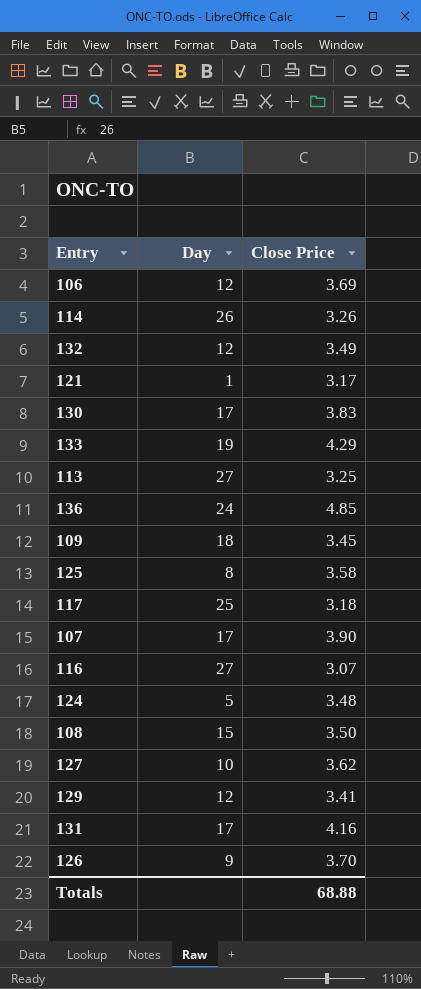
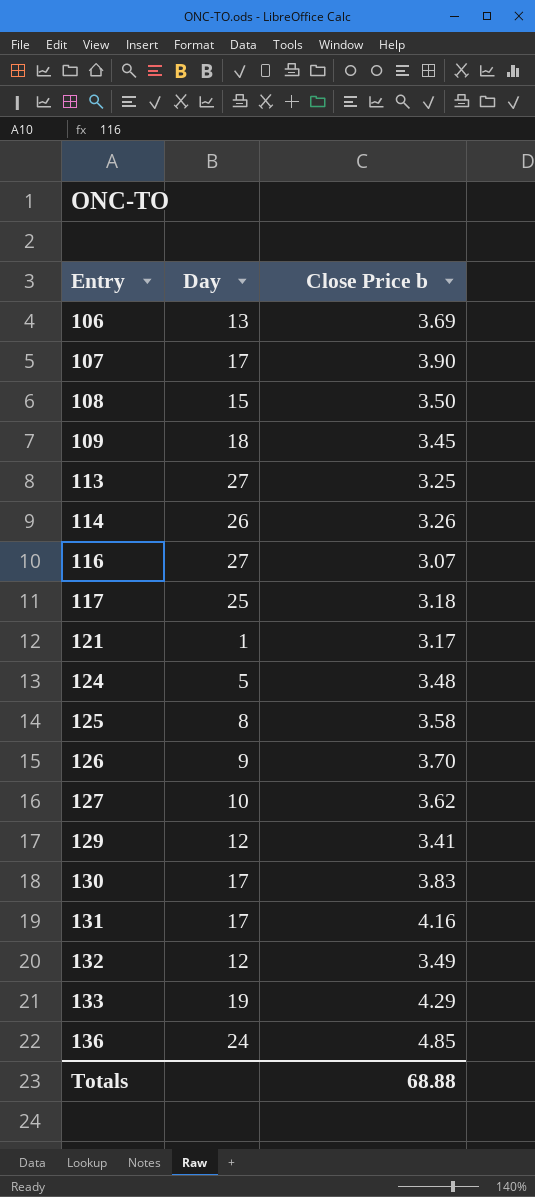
row order: none -> Entry ascending
column name: Close Price -> Close Price b
106 | Day: 12 -> 13

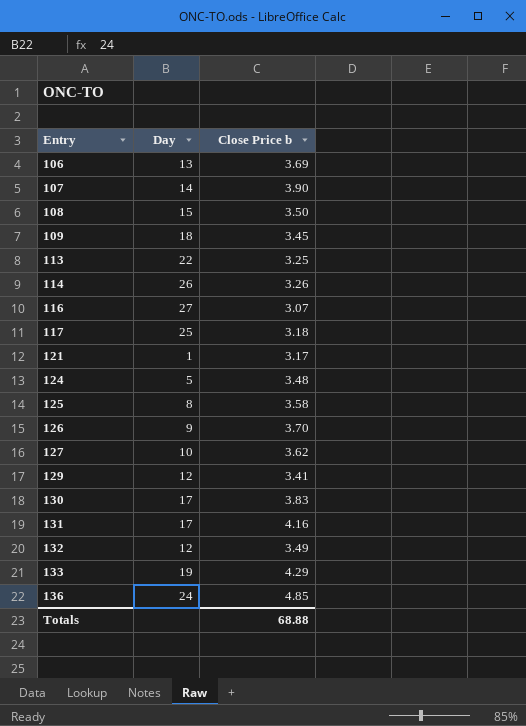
107 | Day: 17 -> 14
113 | Day: 27 -> 22

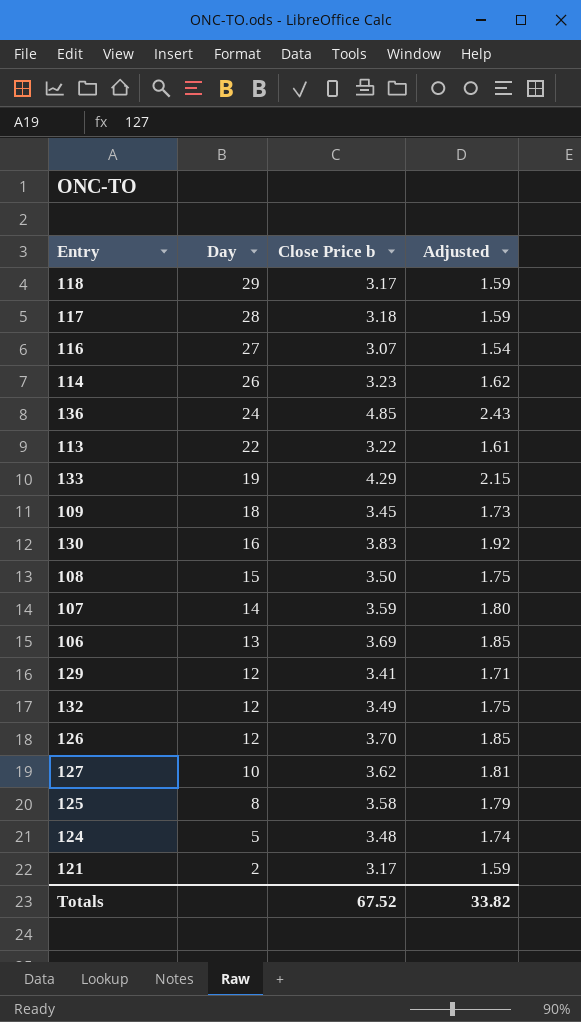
row order: Entry ascending -> Day descending
column Adjusted | formula: none -> [Close Price b] * 0.5
row 131: 17 | 4.16 -> none
row 118: none -> 29 | 3.17 | 1.59
117 | Day: 25 -> 28
114 | Close Price b: 3.26 -> 3.23
113 | Close Price b: 3.25 -> 3.22
130 | Day: 17 -> 16
107 | Close Price b: 3.90 -> 3.59
126 | Day: 9 -> 12
121 | Day: 1 -> 2
Totals | Close Price b: 68.88 -> 67.52

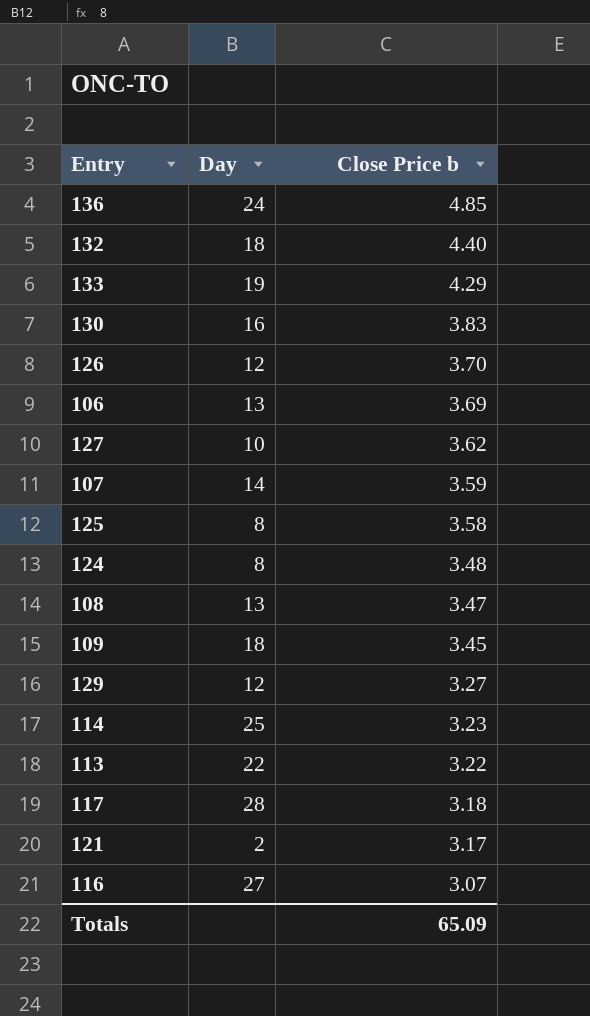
row order: Day descending -> Close Price b descending
column Adjusted | formula: [Close Price b] * 0.5 -> none
row 118: 29 | 3.17 | 1.59 -> none
132 | Day: 12 -> 18
132 | Close Price b: 3.49 -> 4.40
124 | Day: 5 -> 8
108 | Day: 15 -> 13
108 | Close Price b: 3.50 -> 3.47
129 | Close Price b: 3.41 -> 3.27
114 | Day: 26 -> 25
Totals | Close Price b: 67.52 -> 65.09

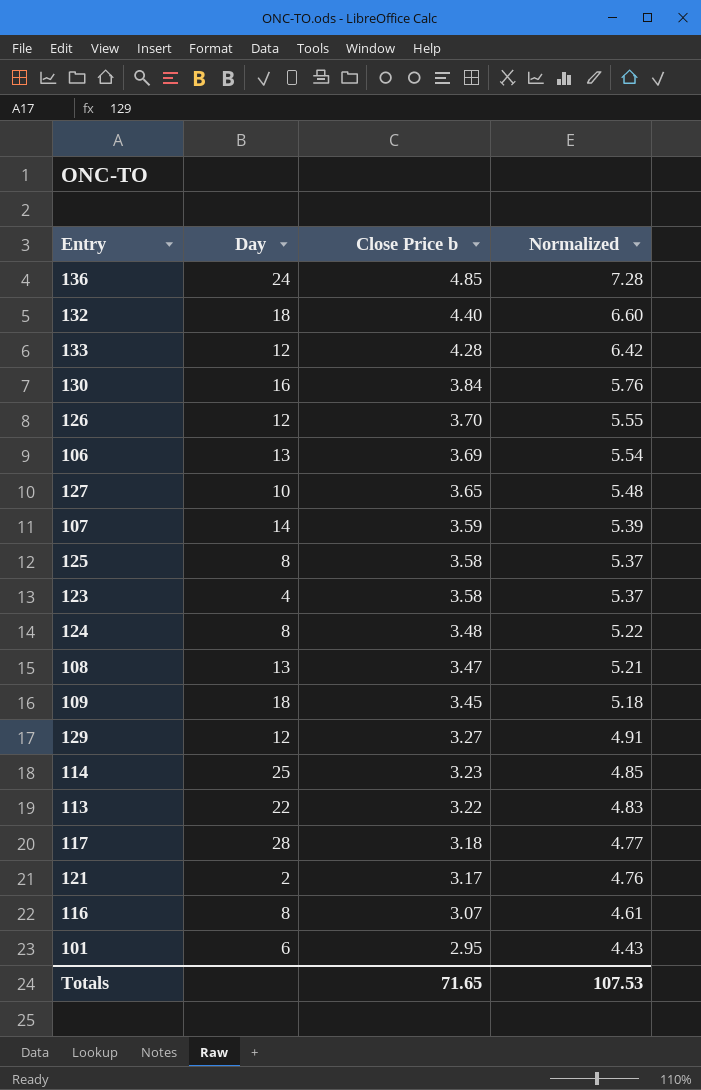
column Normalized | formula: none -> [Close Price b] * 1.5
133 | Day: 19 -> 12
133 | Close Price b: 4.29 -> 4.28
130 | Close Price b: 3.83 -> 3.84
127 | Close Price b: 3.62 -> 3.65
row 123: none -> 4 | 3.58 | 5.37
116 | Day: 27 -> 8
row 101: none -> 6 | 2.95 | 4.43
Totals | Close Price b: 65.09 -> 71.65

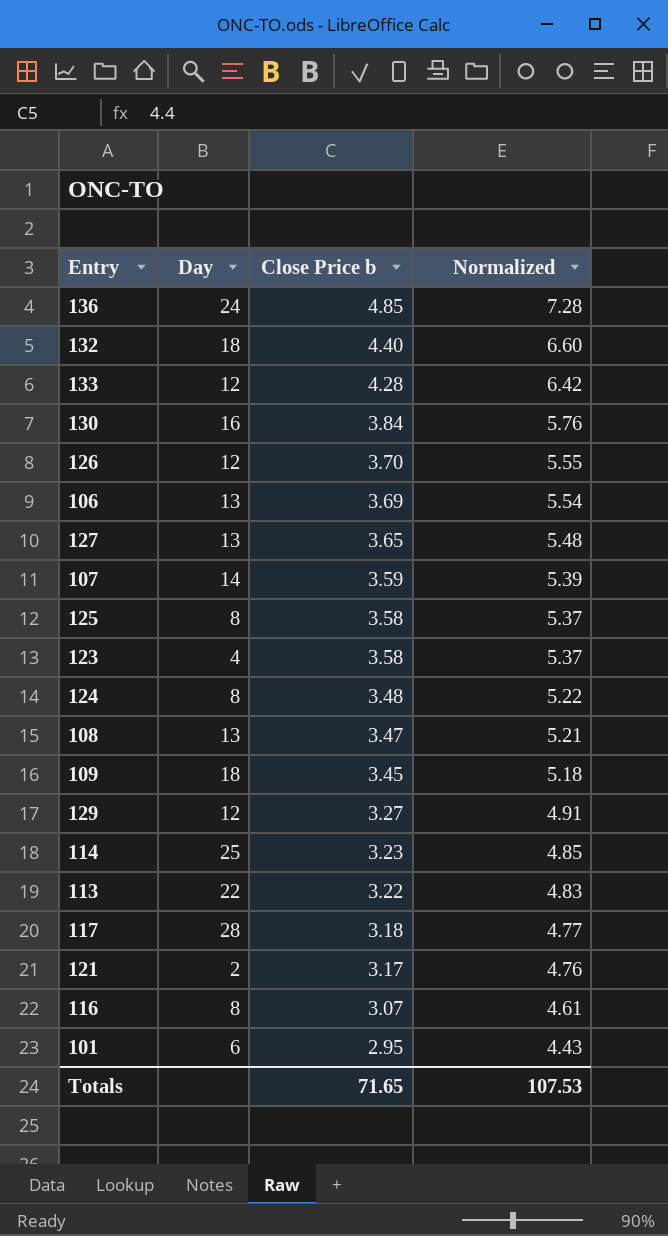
127 | Day: 10 -> 13

